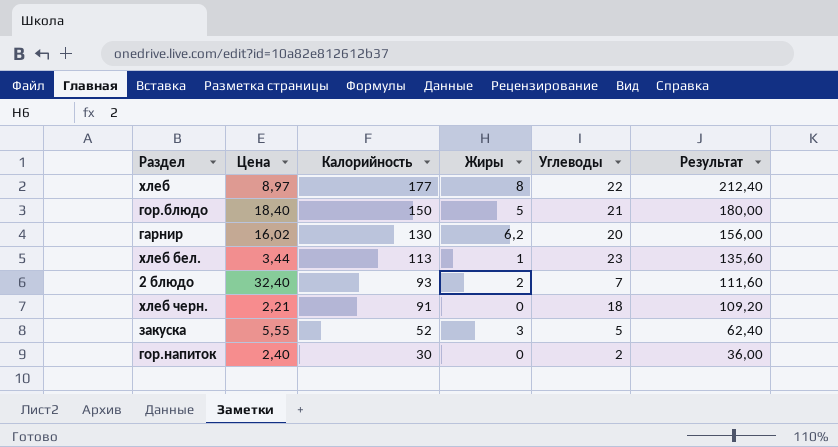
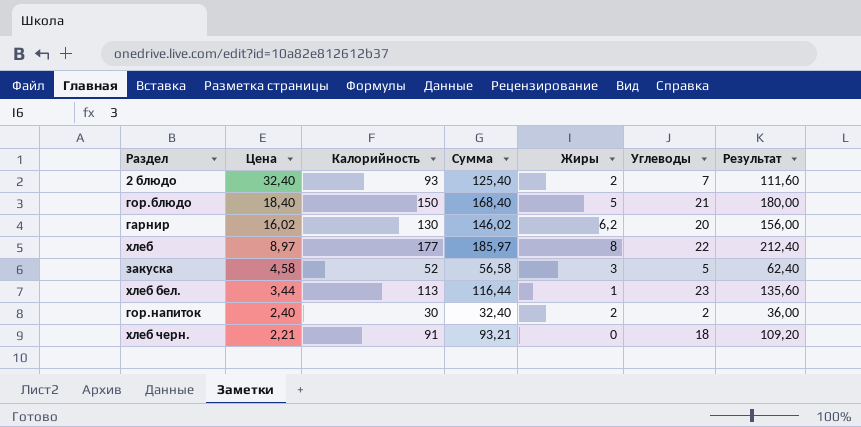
row order: Калорийность descending -> Цена descending
column Сумма | formula: none -> [Цена] + [Калорийность]
закуска | Цена: 5,55 -> 4,58
гор.напиток | Жиры: 0 -> 2

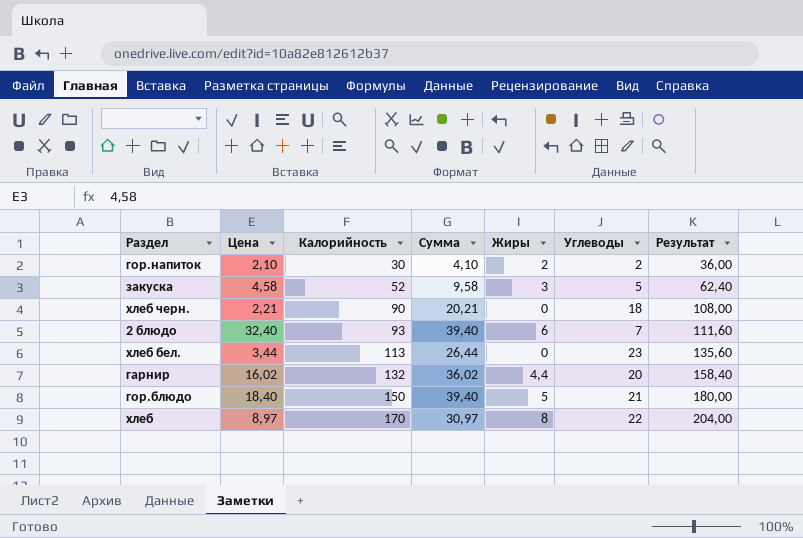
row order: Цена descending -> Калорийность ascending
column Сумма | formula: [Цена] + [Калорийность] -> [Цена] + [Углеводы]
гор.напиток | Цена: 2,40 -> 2,10
хлеб черн. | Калорийность: 91 -> 90
хлеб черн. | Результат: 109,20 -> 108,00
2 блюдо | Жиры: 2 -> 6
хлеб бел. | Жиры: 1 -> 0
гарнир | Калорийность: 130 -> 132
гарнир | Жиры: 6,2 -> 4,4
гарнир | Результат: 156,00 -> 158,40
хлеб | Калорийность: 177 -> 170
хлеб | Результат: 212,40 -> 204,00

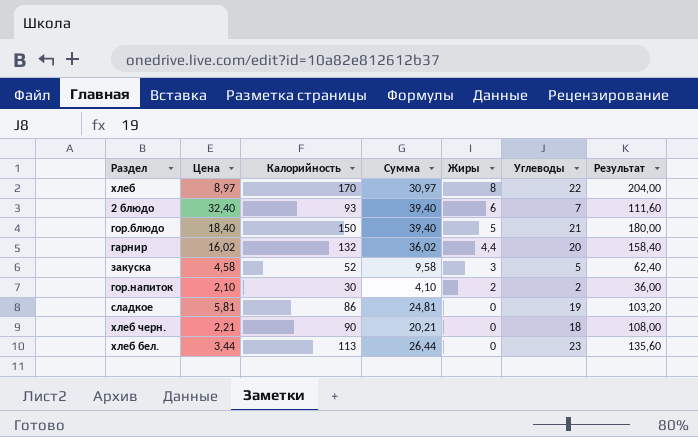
row order: Калорийность ascending -> Жиры descending
row сладкое: none -> 5,81 | 86 | 24,81 | 0 | 19 | 103,20

